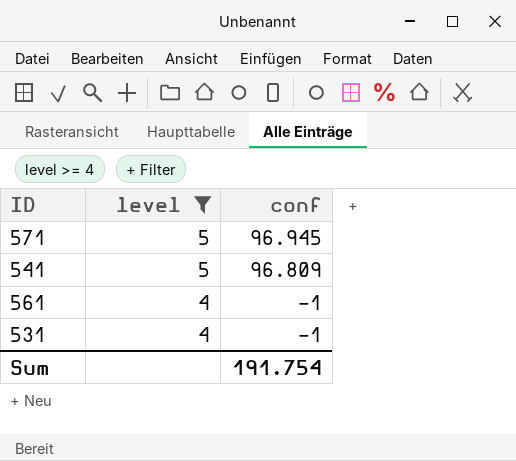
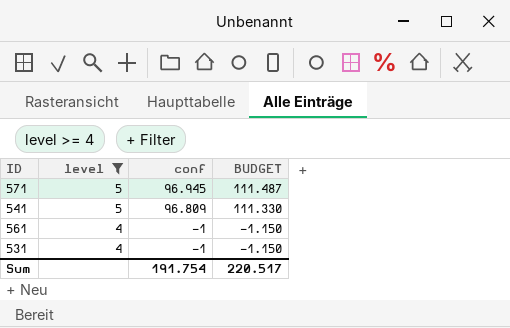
column BUDGET | formula: none -> [conf] * 1.15

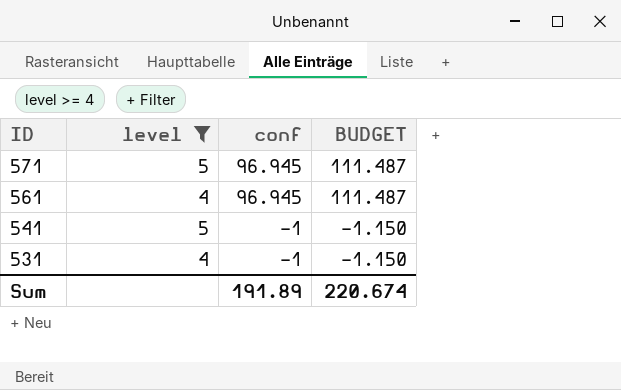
row order: level descending -> ID descending
561 | conf: -1 -> 96.945
561 | BUDGET: -1.150 -> 111.487
541 | conf: 96.809 -> -1
541 | BUDGET: 111.330 -> -1.150
Sum | conf: 191.754 -> 191.89
Sum | BUDGET: 220.517 -> 220.674

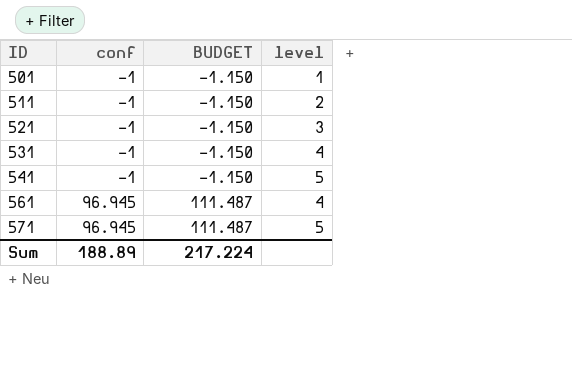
filter: level >= 4 -> none
row order: ID descending -> ID ascending
column level | position: 2 -> 4
Sum | conf: 191.89 -> 188.89
Sum | BUDGET: 220.674 -> 217.224

